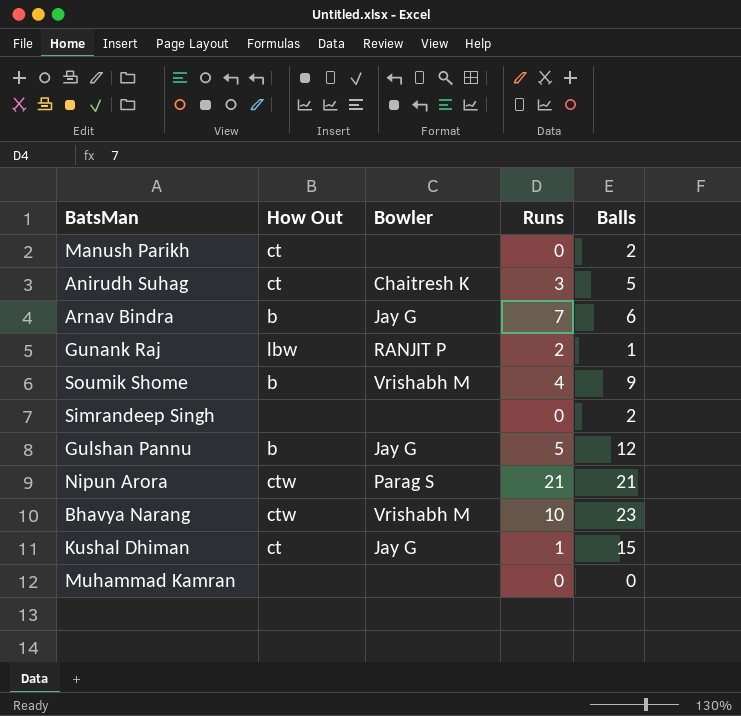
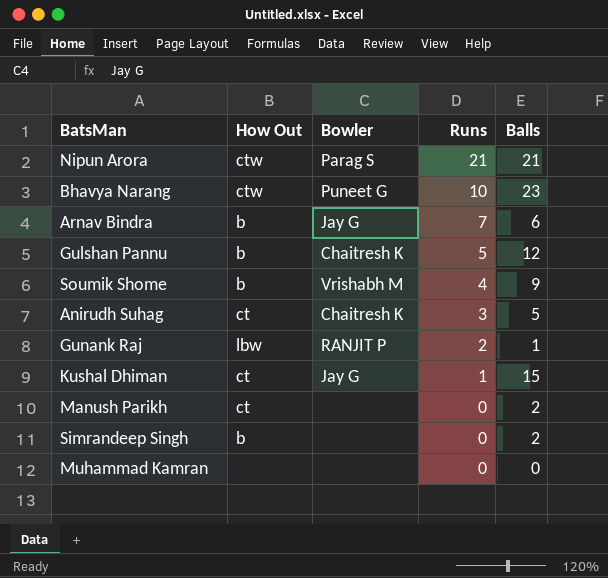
row order: none -> Runs descending
Bhavya Narang | Bowler: Vrishabh M -> Puneet G
Gulshan Pannu | Bowler: Jay G -> Chaitresh K
Simrandeep Singh | How Out: none -> b

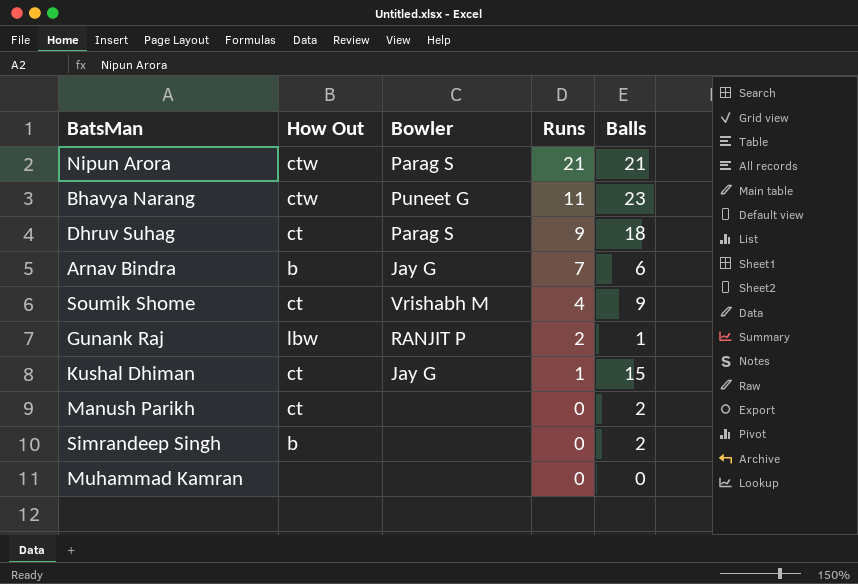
row Gulshan Pannu: b | Chaitresh K | 5 | 12 -> none
row Anirudh Suhag: ct | Chaitresh K | 3 | 5 -> none
Bhavya Narang | Runs: 10 -> 11
row Dhruv Suhag: none -> ct | Parag S | 9 | 18
Soumik Shome | How Out: b -> ct

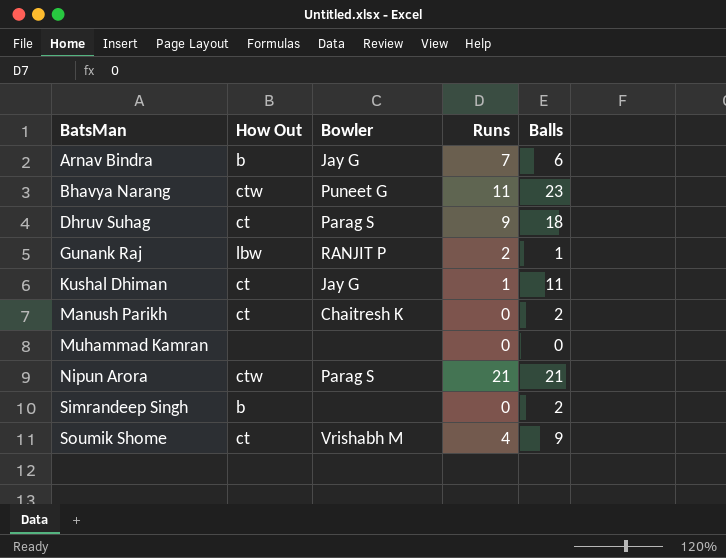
row order: Runs descending -> BatsMan ascending
Kushal Dhiman | Balls: 15 -> 11
Manush Parikh | Bowler: none -> Chaitresh K

